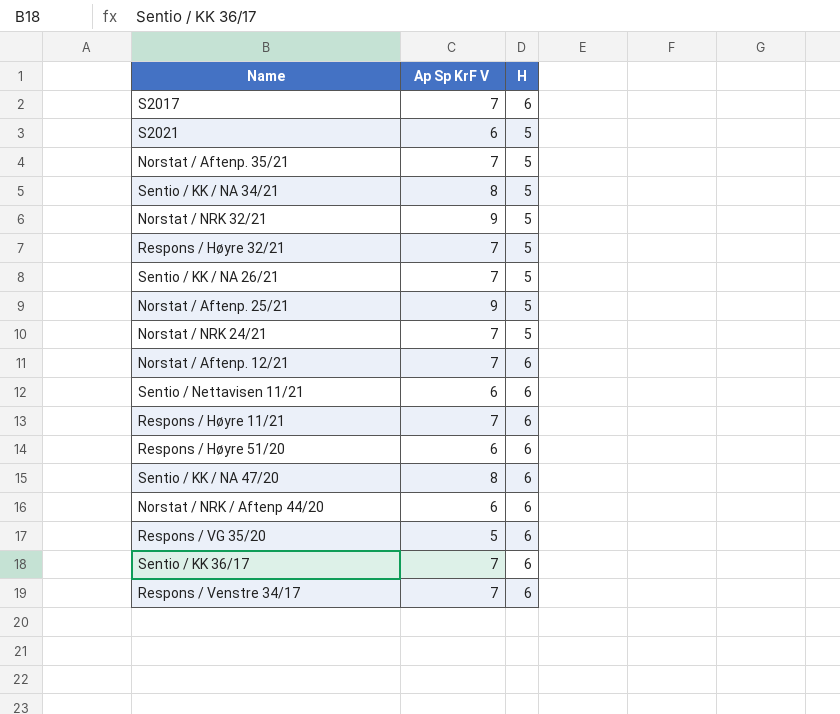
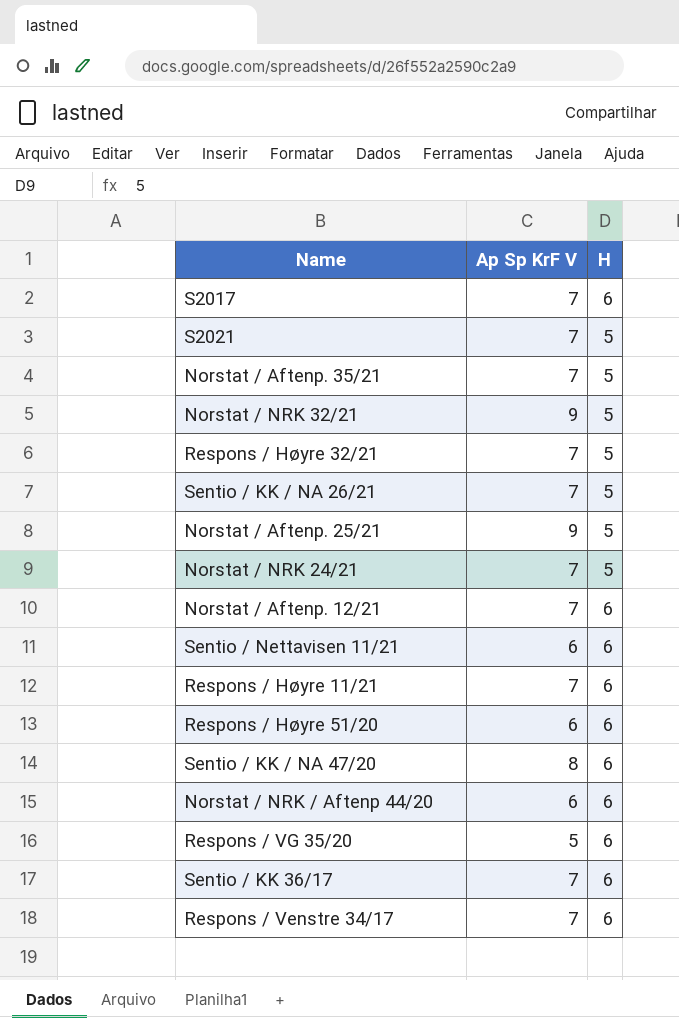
row Sentio / KK / NA 34/21: 8 | 5 -> none
S2021 | Ap Sp KrF V: 6 -> 7

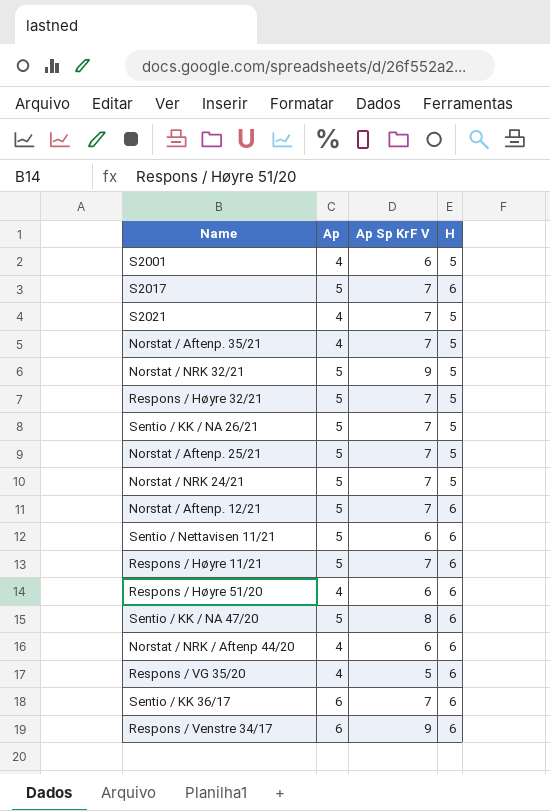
column Ap | position: none -> 2
row S2001: none -> 4 | 6 | 5
Norstat / Aftenp. 25/21 | Ap Sp KrF V: 9 -> 7
Respons / Venstre 34/17 | Ap Sp KrF V: 7 -> 9

